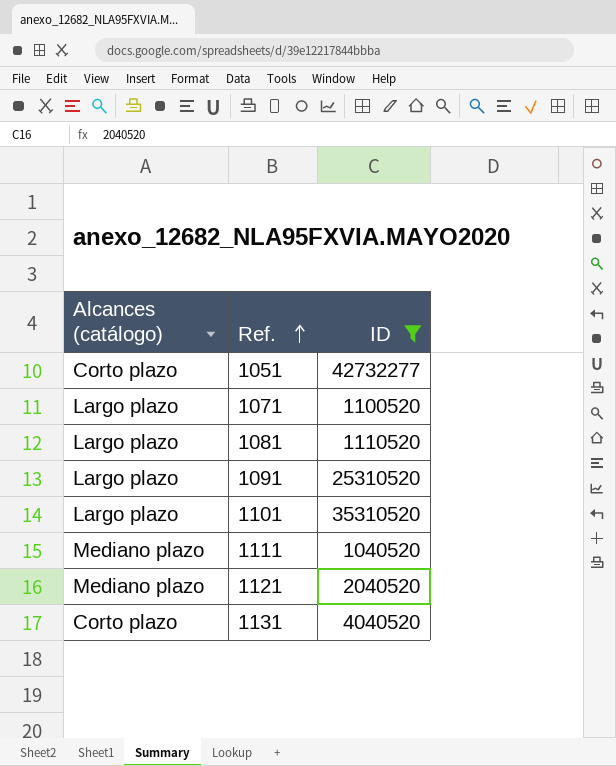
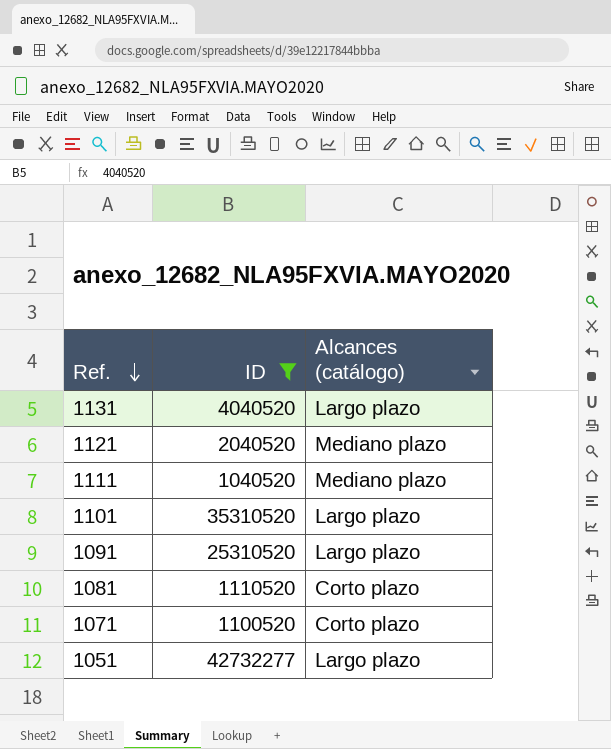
row order: Ref. ascending -> Ref. descending
column Alcances (catálogo) | position: 1 -> 3
1131 | Alcances (catálogo): Corto plazo -> Largo plazo
1081 | Alcances (catálogo): Largo plazo -> Corto plazo
1071 | Alcances (catálogo): Largo plazo -> Corto plazo
1051 | Alcances (catálogo): Corto plazo -> Largo plazo

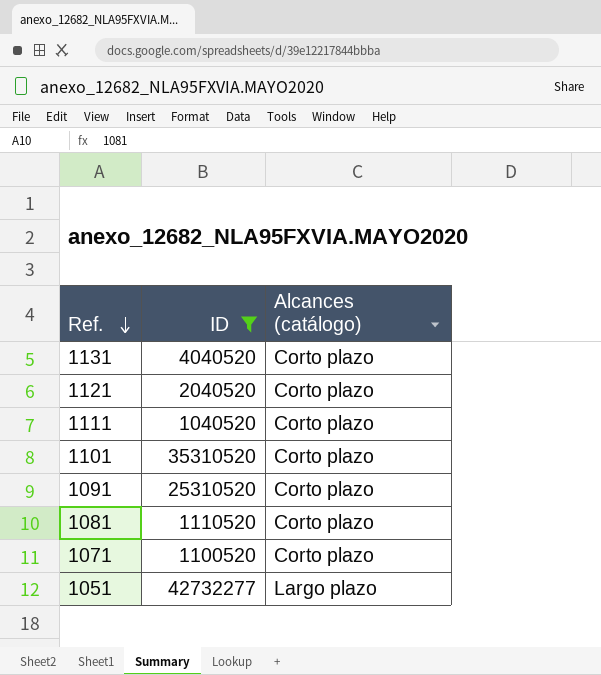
1131 | Alcances (catálogo): Largo plazo -> Corto plazo
1121 | Alcances (catálogo): Mediano plazo -> Corto plazo
1111 | Alcances (catálogo): Mediano plazo -> Corto plazo
1101 | Alcances (catálogo): Largo plazo -> Corto plazo
1091 | Alcances (catálogo): Largo plazo -> Corto plazo

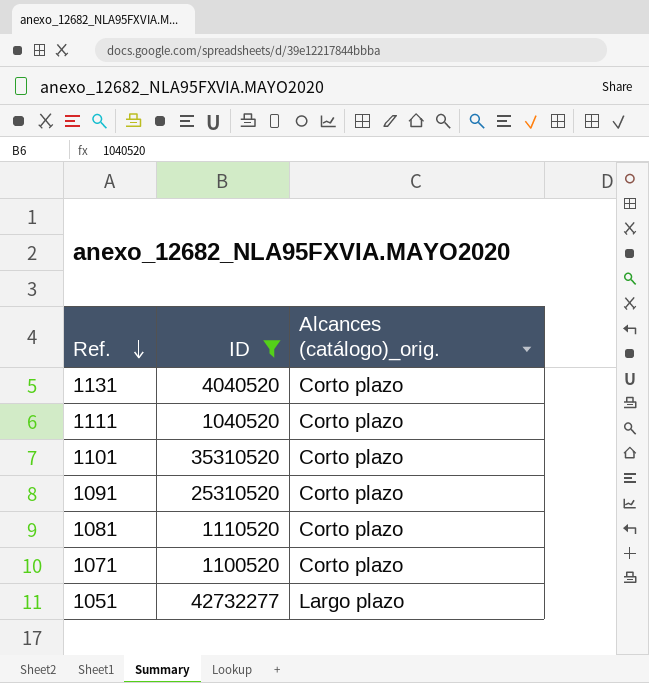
column name: Alcances (catálogo) -> Alcances (catálogo)_orig.
row 1121: 2040520 | Corto plazo -> none

